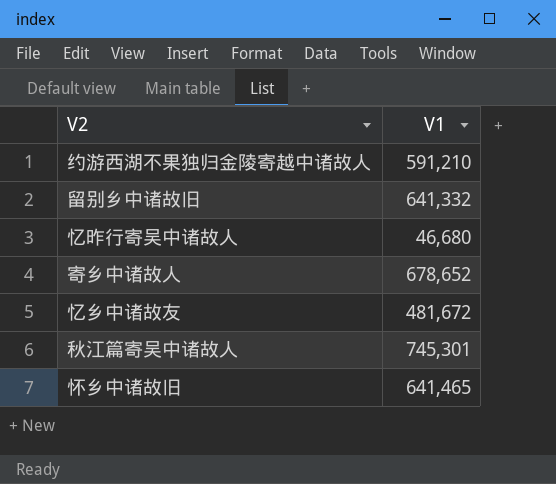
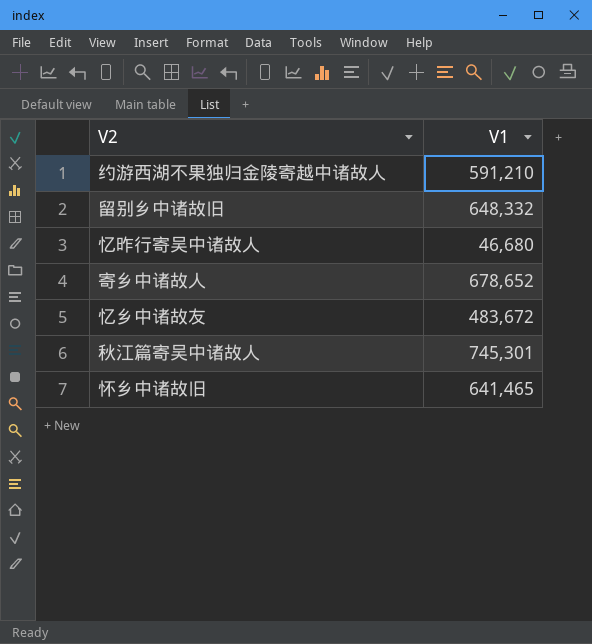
留别乡中诸故旧 | V1: 641,332 -> 648,332
忆乡中诸故友 | V1: 481,672 -> 483,672

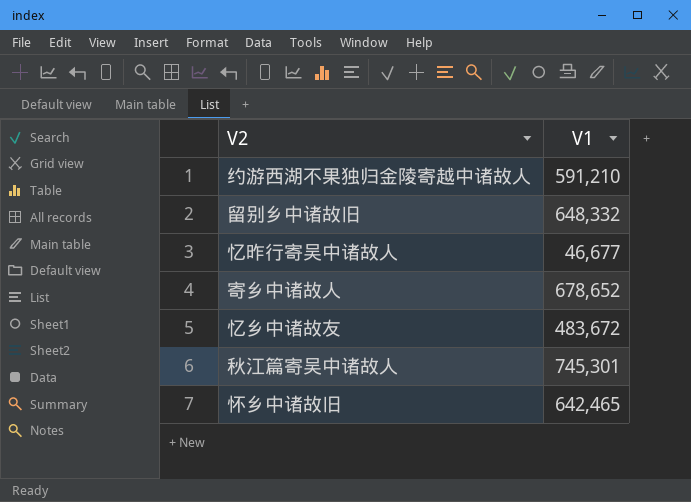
忆昨行寄吴中诸故人 | V1: 46,680 -> 46,677
怀乡中诸故旧 | V1: 641,465 -> 642,465

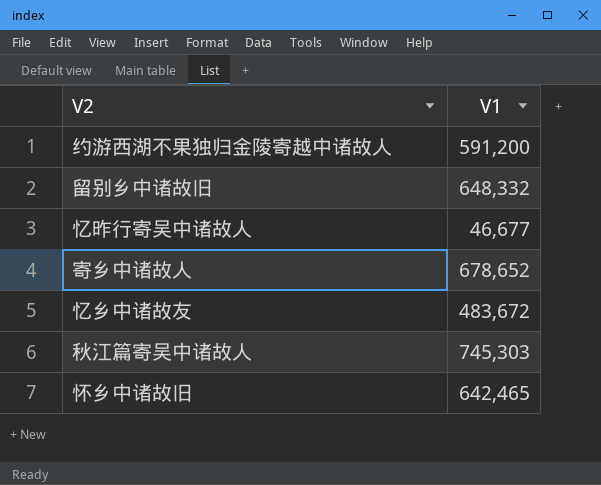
约游西湖不果独归金陵寄越中诸故人 | V1: 591,210 -> 591,200
秋江篇寄吴中诸故人 | V1: 745,301 -> 745,303

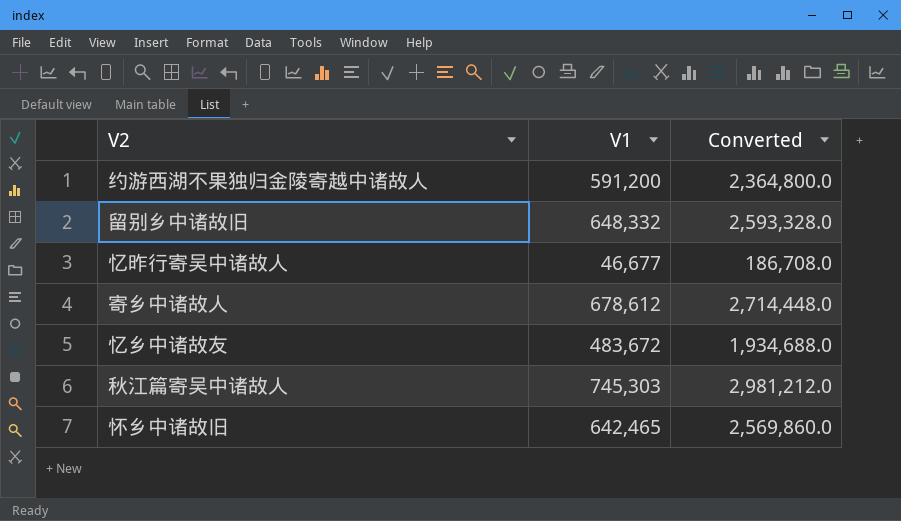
column Converted | formula: none -> [V1] * 4
寄乡中诸故人 | V1: 678,652 -> 678,612

